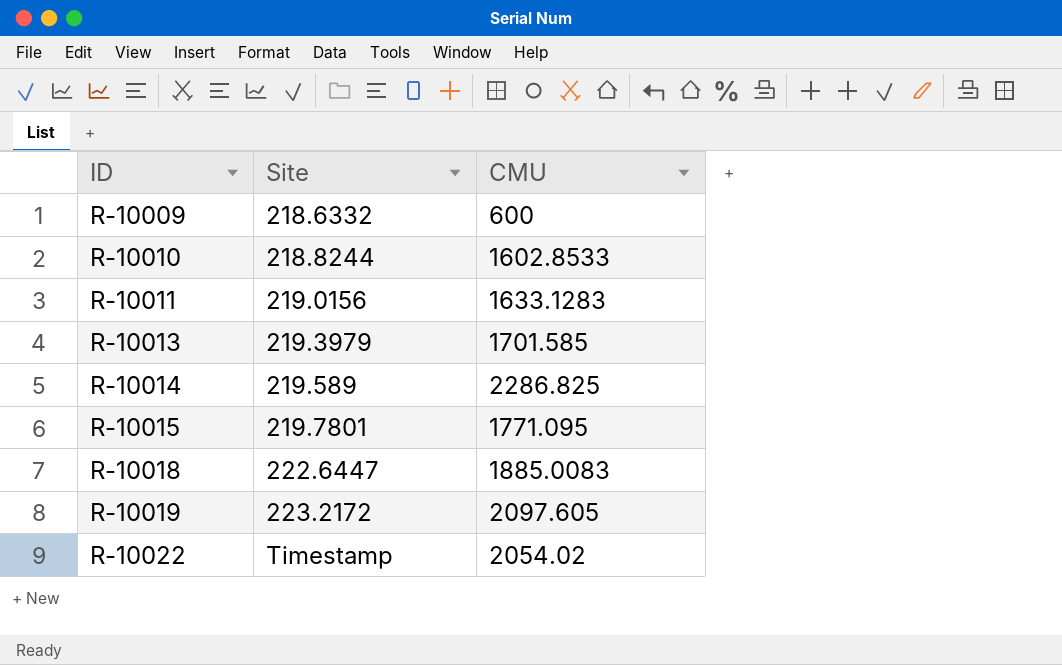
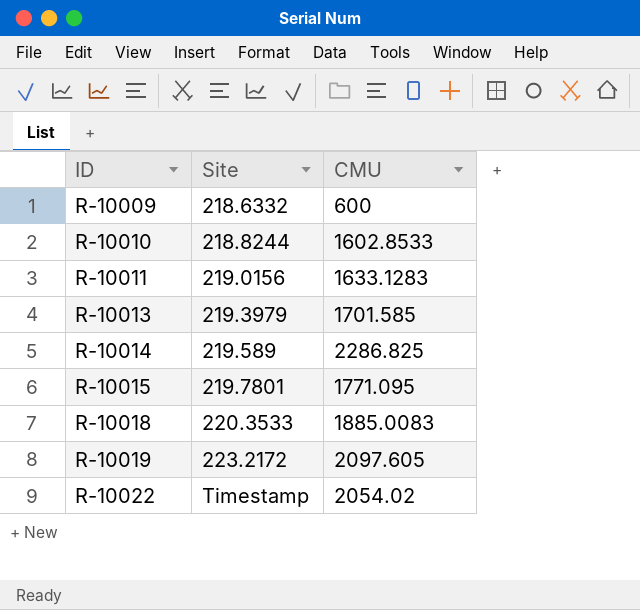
R-10018 | Site: 222.6447 -> 220.3533

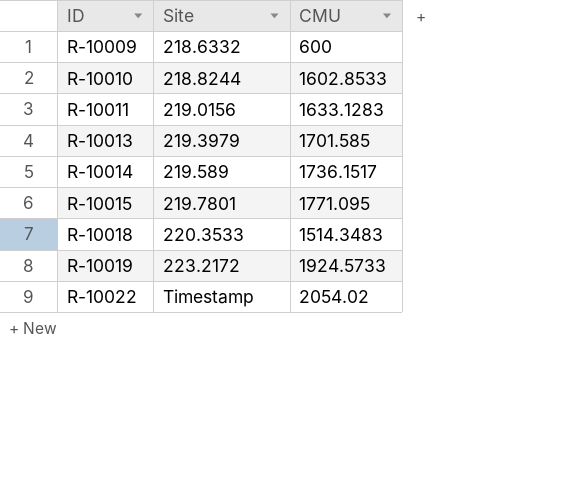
R-10014 | CMU: 2286.825 -> 1736.1517
R-10018 | CMU: 1885.0083 -> 1514.3483
R-10019 | CMU: 2097.605 -> 1924.5733

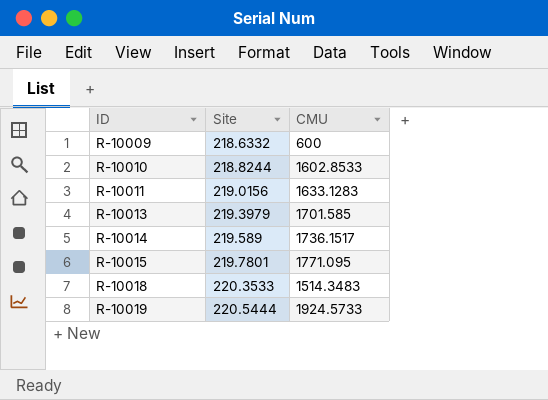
row R-10022: Timestamp | 2054.02 -> none
R-10019 | Site: 223.2172 -> 220.5444

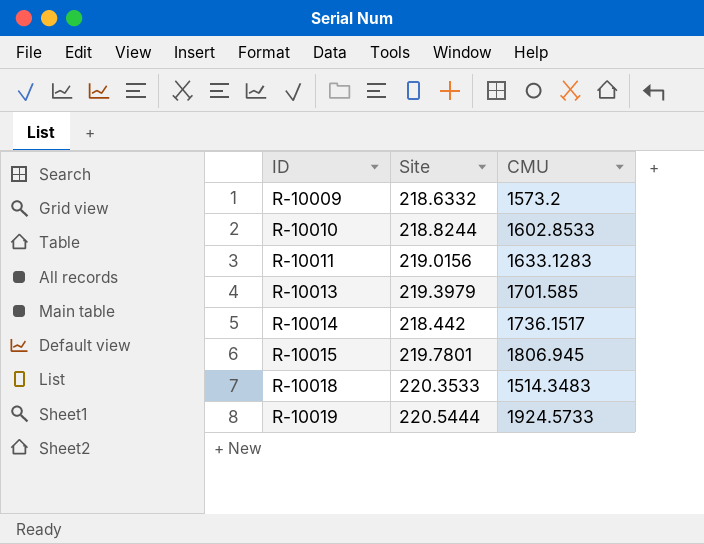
R-10009 | CMU: 600 -> 1573.2
R-10014 | Site: 219.589 -> 218.442
R-10015 | CMU: 1771.095 -> 1806.945

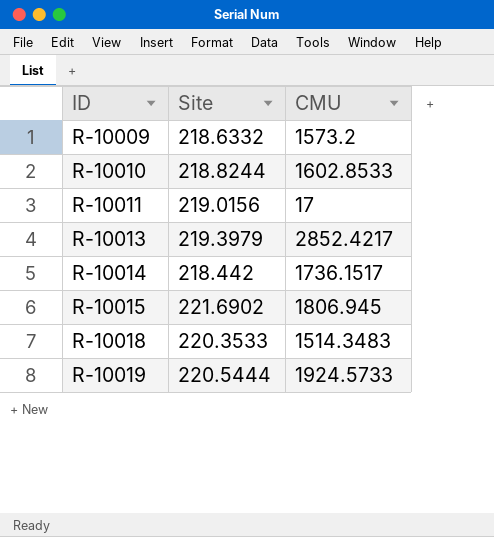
R-10011 | CMU: 1633.1283 -> 17
R-10013 | CMU: 1701.585 -> 2852.4217
R-10015 | Site: 219.7801 -> 221.6902

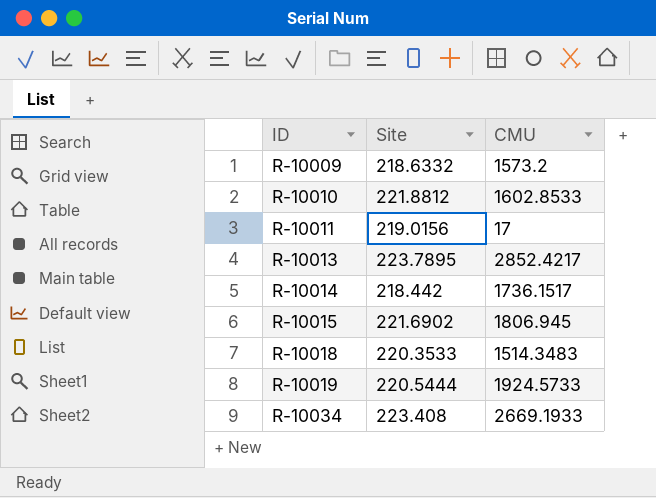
R-10010 | Site: 218.8244 -> 221.8812
R-10013 | Site: 219.3979 -> 223.7895
row R-10034: none -> 223.408 | 2669.1933

